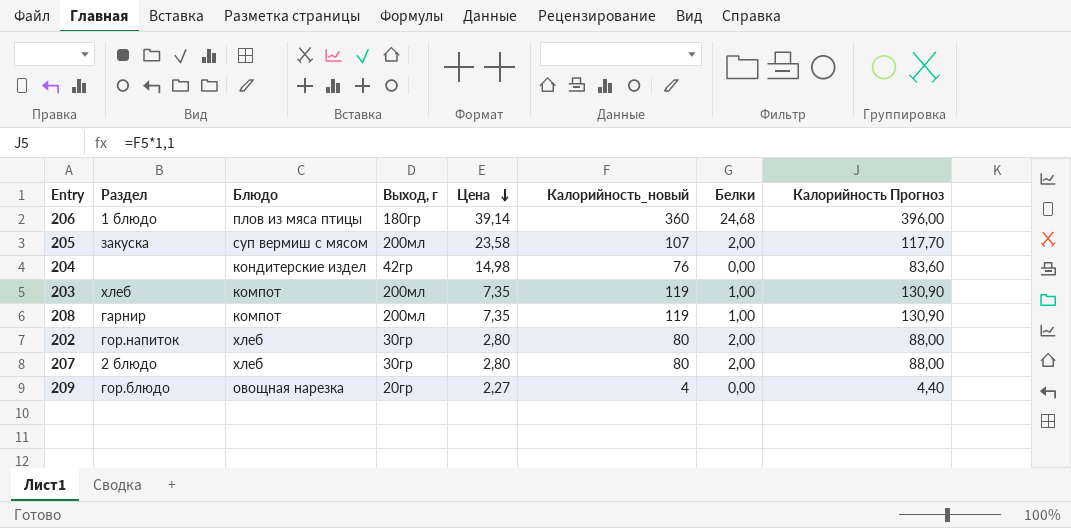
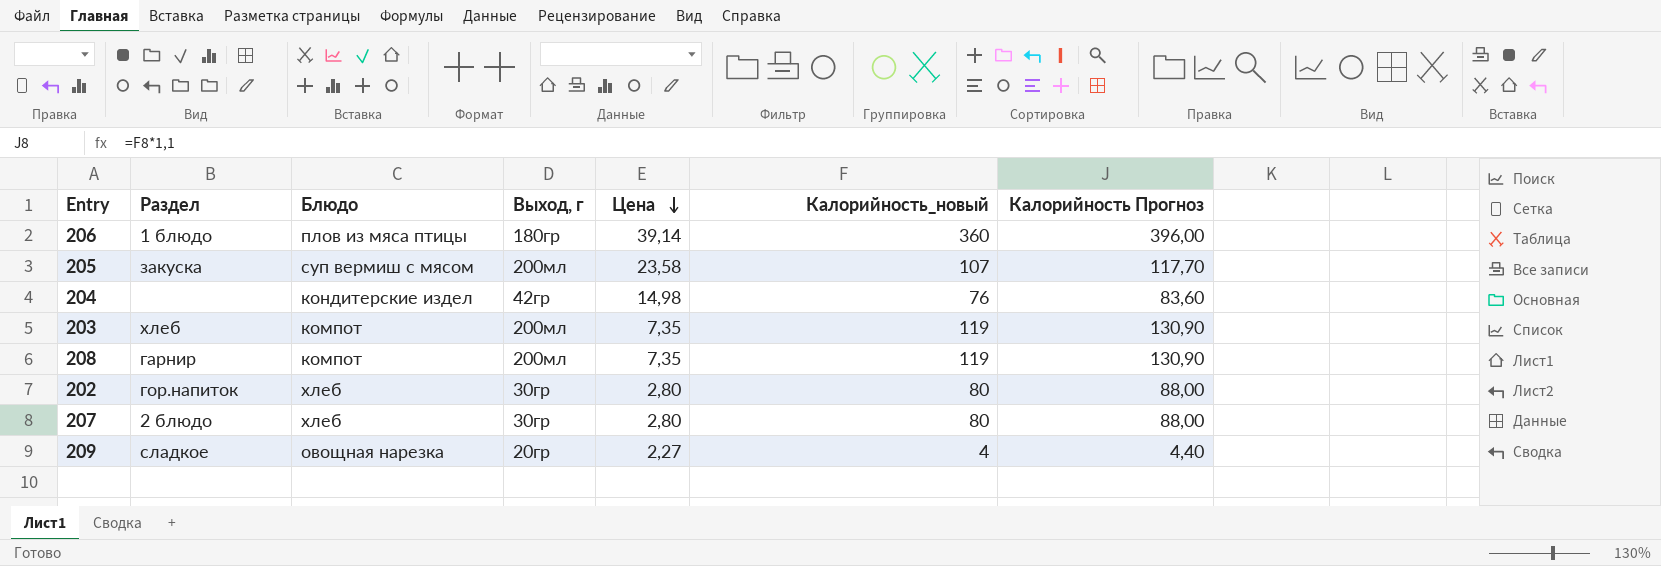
column Белки | position: 7 -> none
209 | Раздел: гор.блюдо -> сладкое

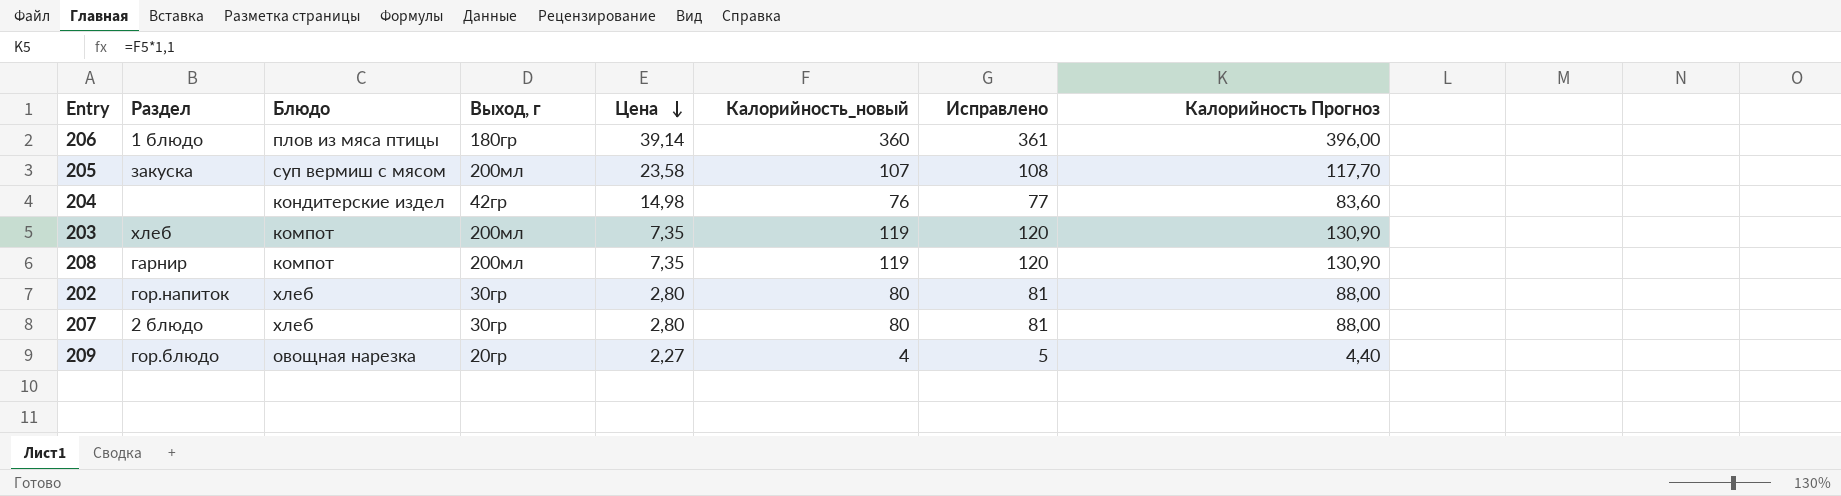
column Исправлено | formula: none -> [Калорийность_новый] + 1
209 | Раздел: сладкое -> гор.блюдо

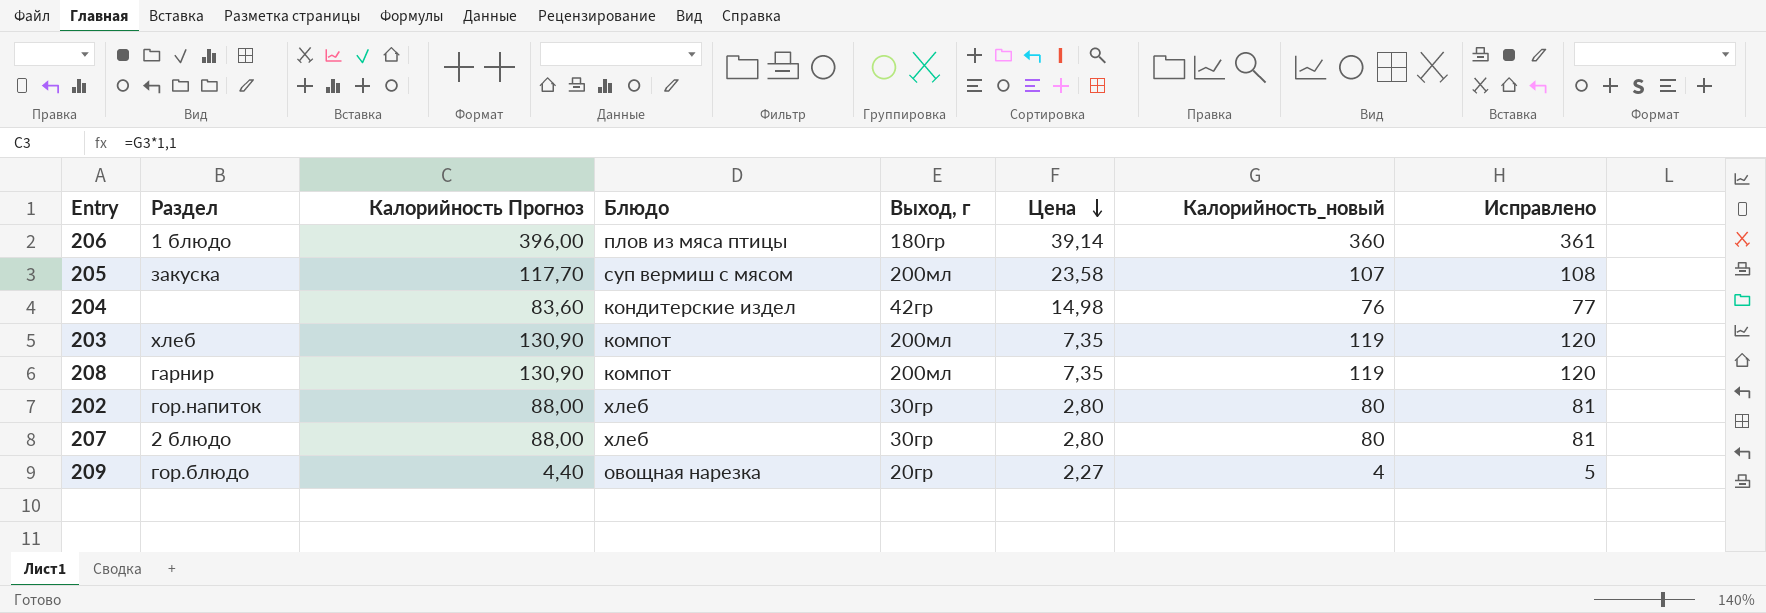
column Калорийность Прогноз | position: 8 -> 3

